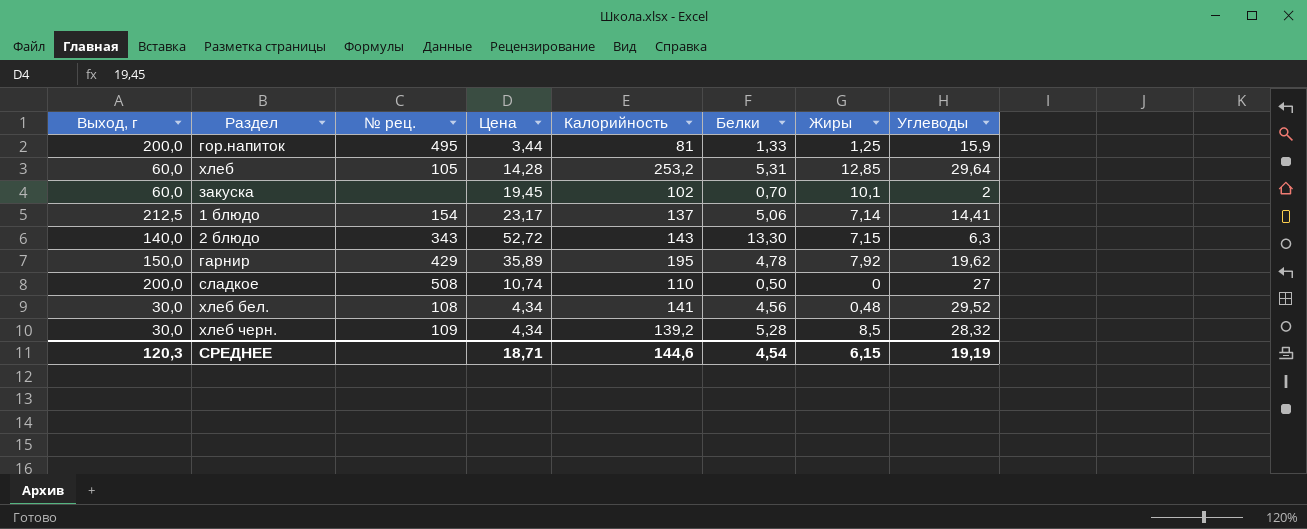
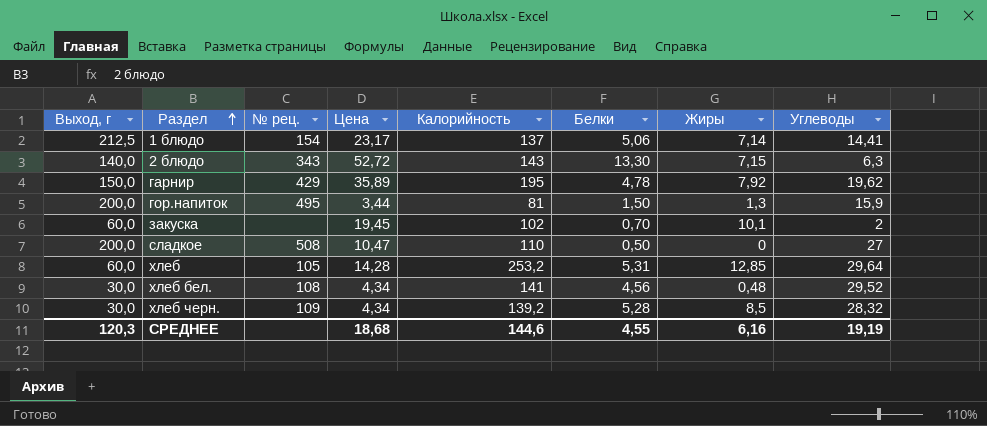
row order: none -> Раздел ascending
гор.напиток | Белки: 1,33 -> 1,50
гор.напиток | Жиры: 1,25 -> 1,3
сладкое | Цена: 10,74 -> 10,47
СРЕДНЕЕ | Цена: 18,71 -> 18,68
СРЕДНЕЕ | Белки: 4,54 -> 4,55
СРЕДНЕЕ | Жиры: 6,15 -> 6,16

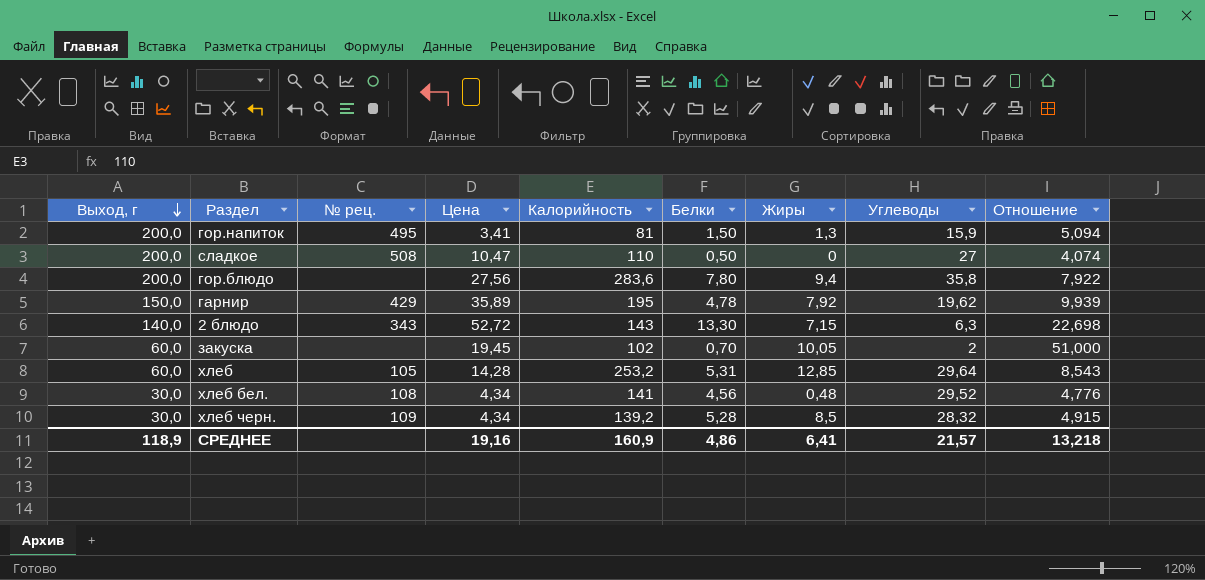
row order: Раздел ascending -> Выход, г descending
column Отношение | formula: none -> [Калорийность] / [Углеводы]
row 1 блюдо: 212,5 | 154 | 23,17 | 137 | 5,06 | 7,14 | 14,41 -> none
гор.напиток | Цена: 3,44 -> 3,41
row гор.блюдо: none -> 200,0 | none | 27,56 | 283,6 | 7,80 | 9,4 | 35,8 | 7,922
закуска | Жиры: 10,1 -> 10,05
СРЕДНЕЕ | Выход, г: 120,3 -> 118,9
СРЕДНЕЕ | Цена: 18,68 -> 19,16
СРЕДНЕЕ | Калорийность: 144,6 -> 160,9
СРЕДНЕЕ | Белки: 4,55 -> 4,86
СРЕДНЕЕ | Жиры: 6,16 -> 6,41
СРЕДНЕЕ | Углеводы: 19,19 -> 21,57

